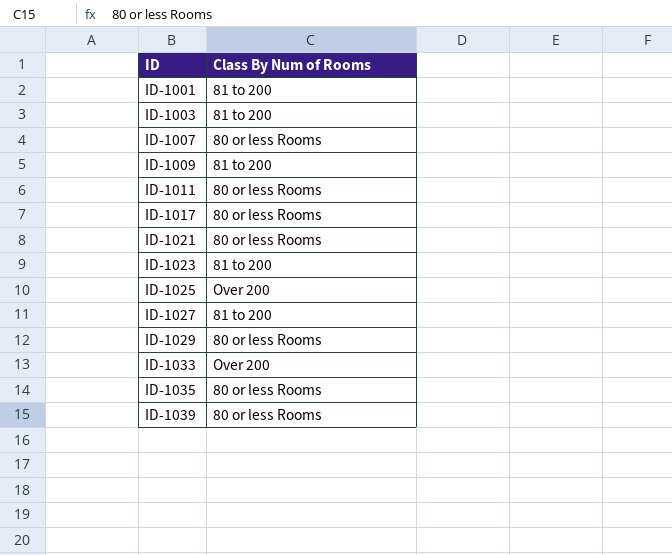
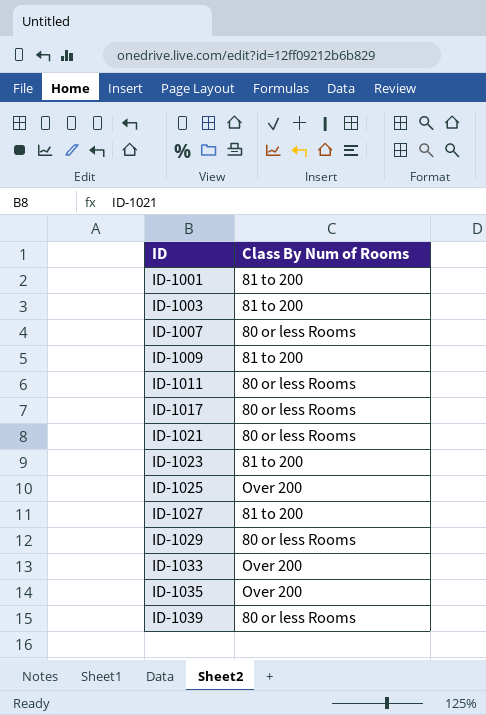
ID-1035 | Class By Num of Rooms: 80 or less Rooms -> Over 200

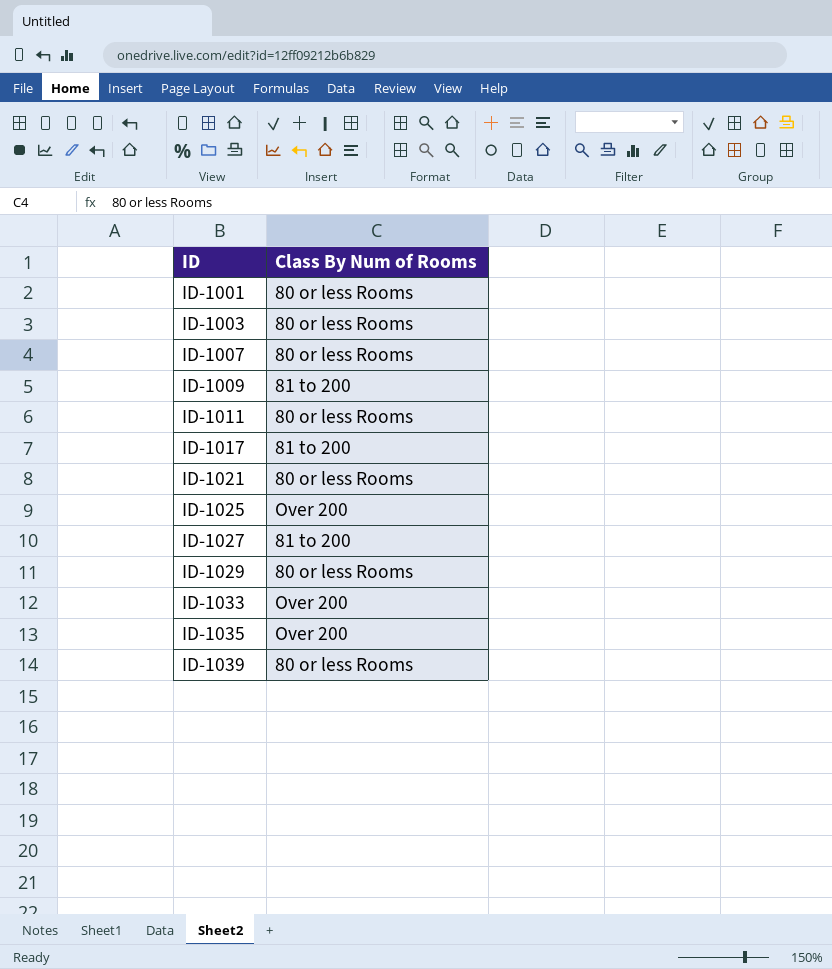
row ID-1023: 81 to 200 -> none
ID-1001 | Class By Num of Rooms: 81 to 200 -> 80 or less Rooms
ID-1003 | Class By Num of Rooms: 81 to 200 -> 80 or less Rooms
ID-1017 | Class By Num of Rooms: 80 or less Rooms -> 81 to 200

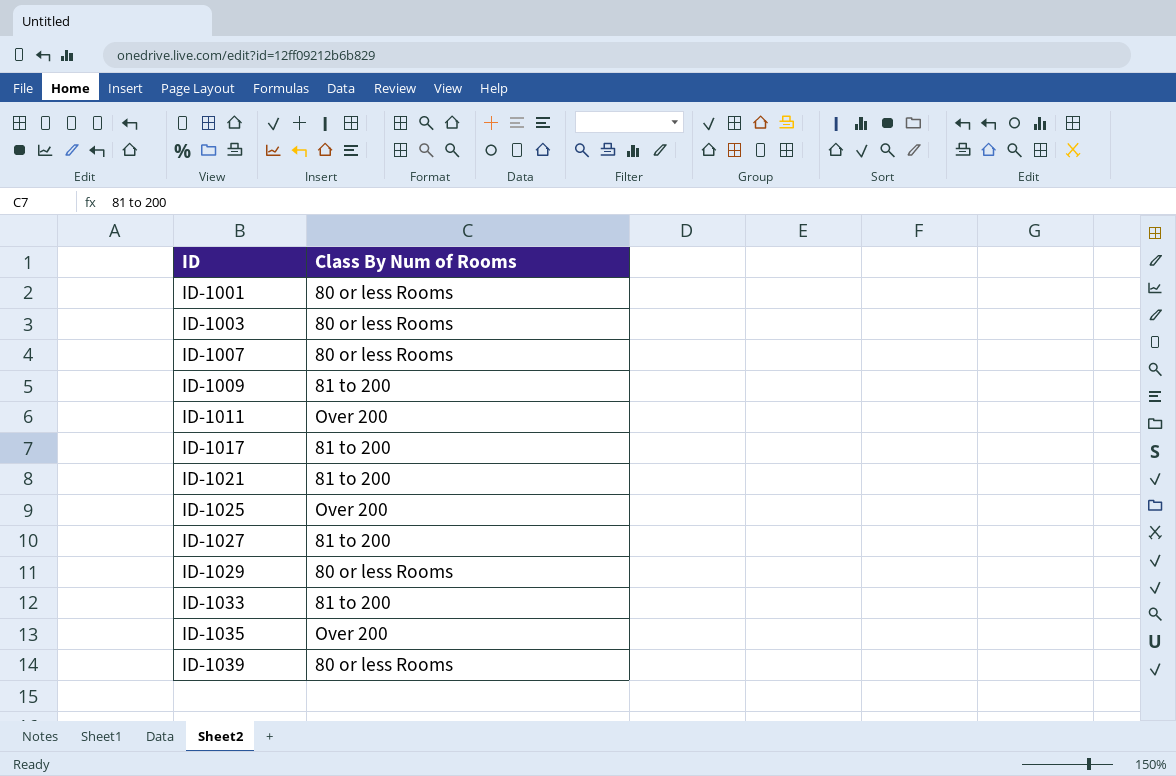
ID-1011 | Class By Num of Rooms: 80 or less Rooms -> Over 200
ID-1021 | Class By Num of Rooms: 80 or less Rooms -> 81 to 200
ID-1033 | Class By Num of Rooms: Over 200 -> 81 to 200

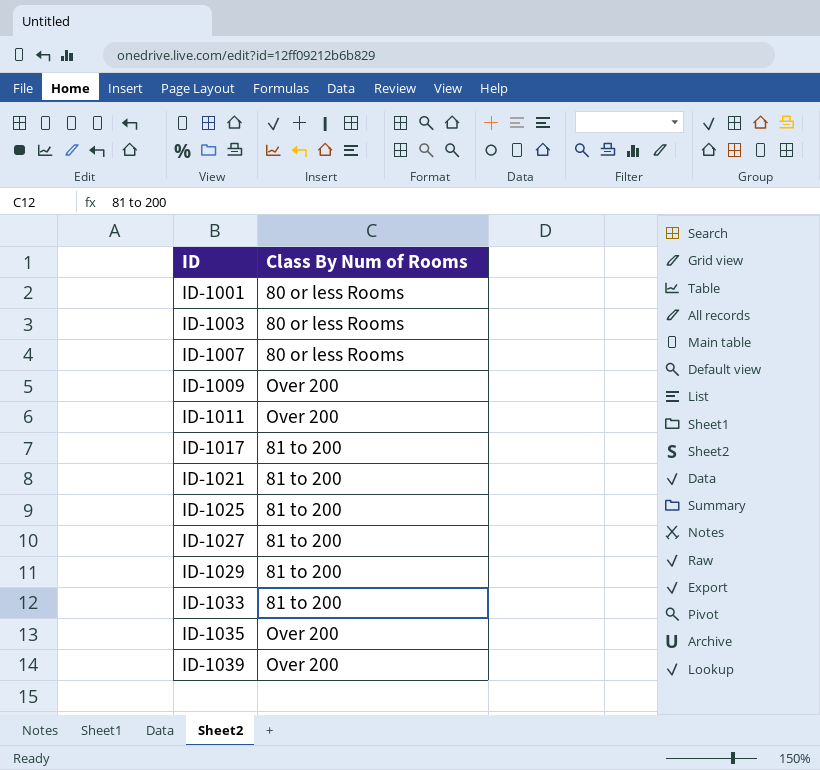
ID-1009 | Class By Num of Rooms: 81 to 200 -> Over 200
ID-1025 | Class By Num of Rooms: Over 200 -> 81 to 200
ID-1029 | Class By Num of Rooms: 80 or less Rooms -> 81 to 200
ID-1039 | Class By Num of Rooms: 80 or less Rooms -> Over 200

